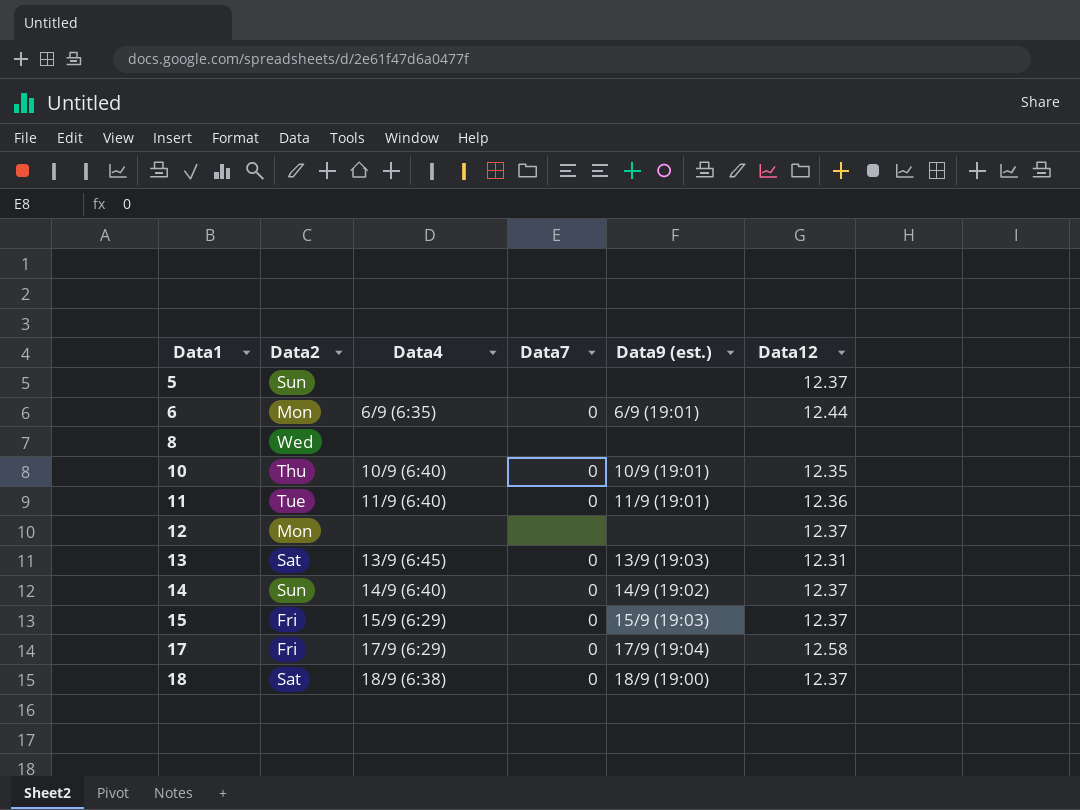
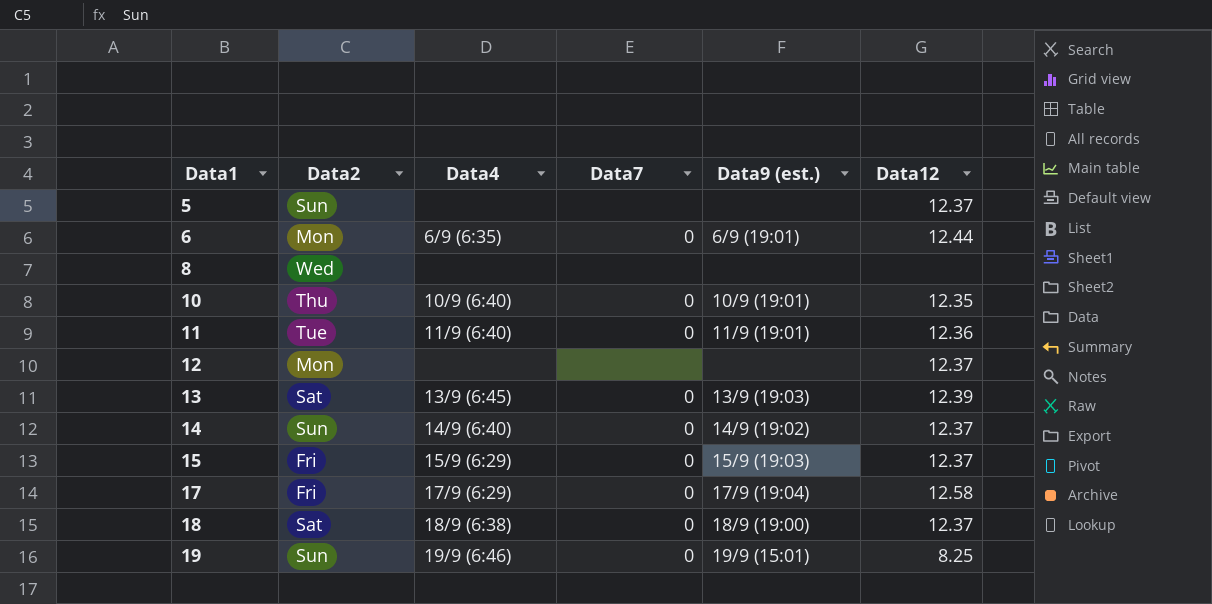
13 | Data12: 12.31 -> 12.39
row 19: none -> Sun | 19/9 (6:46) | 0 | 19/9 (15:01) | 8.25

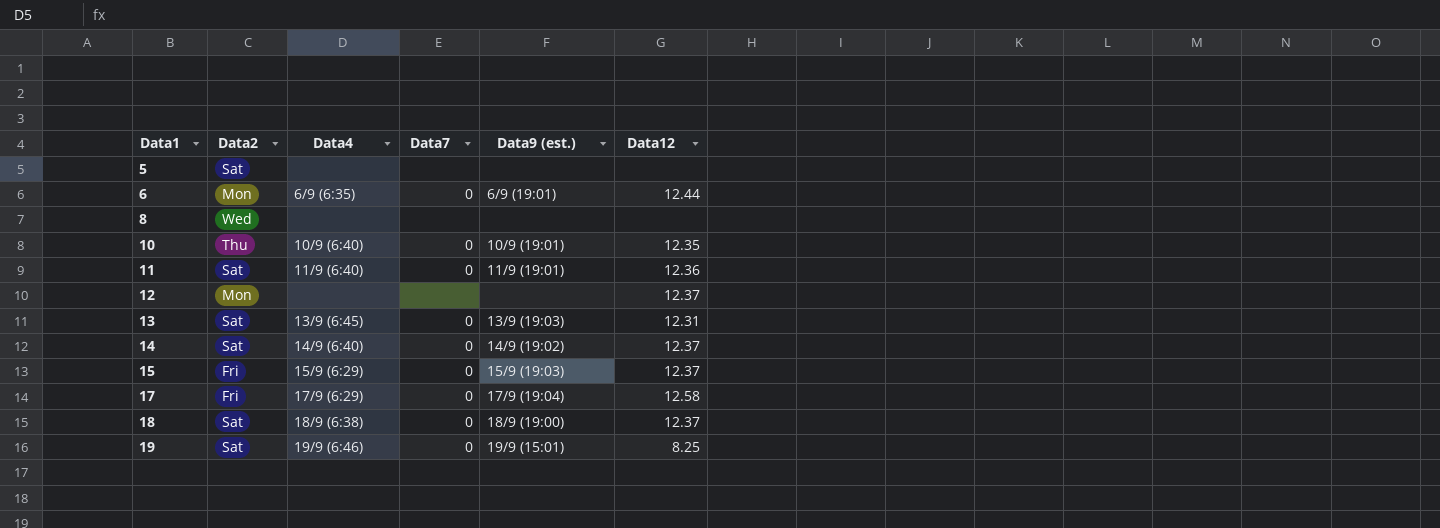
5 | Data2: Sun -> Sat
5 | Data12: 12.37 -> none
11 | Data2: Tue -> Sat
13 | Data12: 12.39 -> 12.31
14 | Data2: Sun -> Sat
19 | Data2: Sun -> Sat

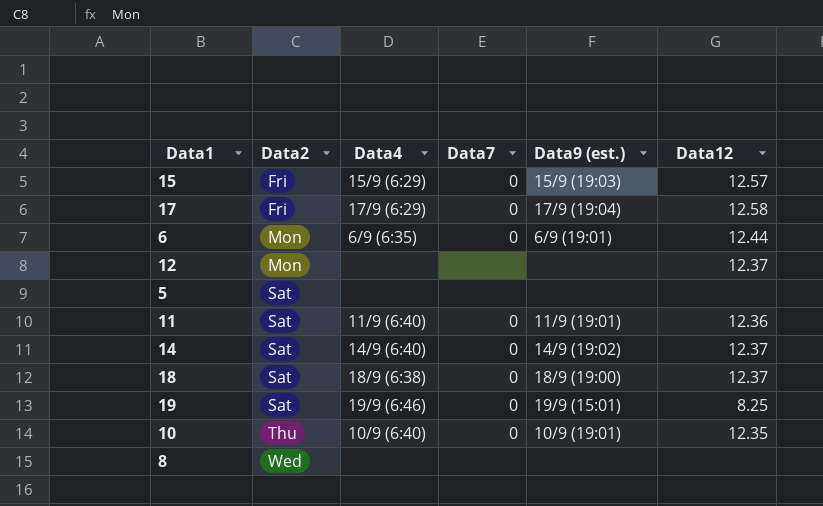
row order: Data1 ascending -> Data2 ascending
row 13: Sat | 13/9 (6:45) | 0 | 13/9 (19:03) | 12.31 -> none
15 | Data12: 12.37 -> 12.57

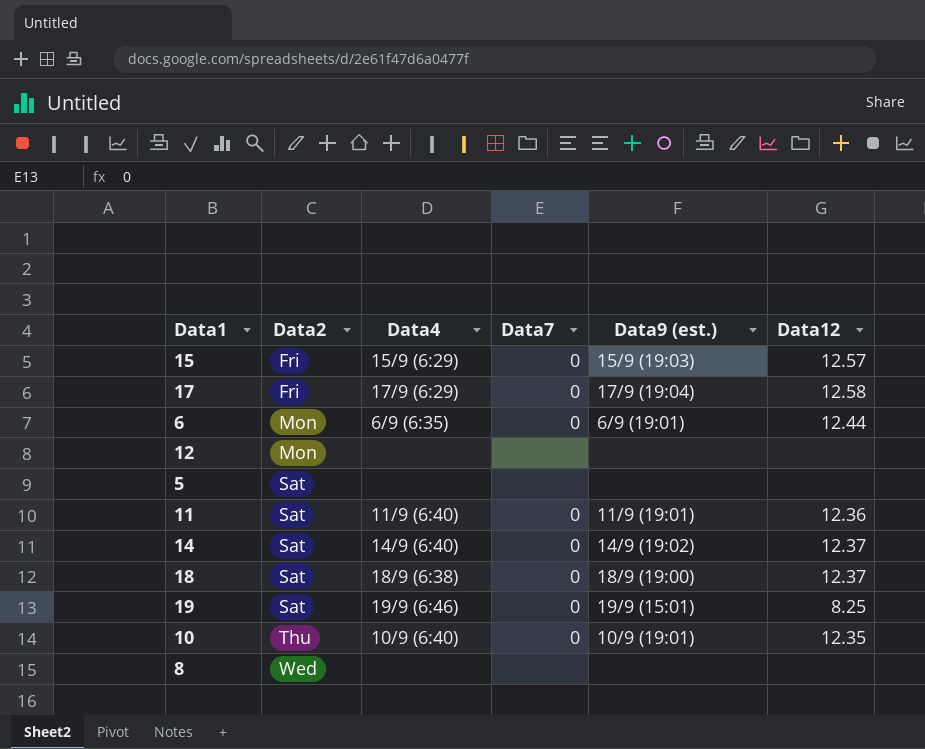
12 | Data12: 12.37 -> none

